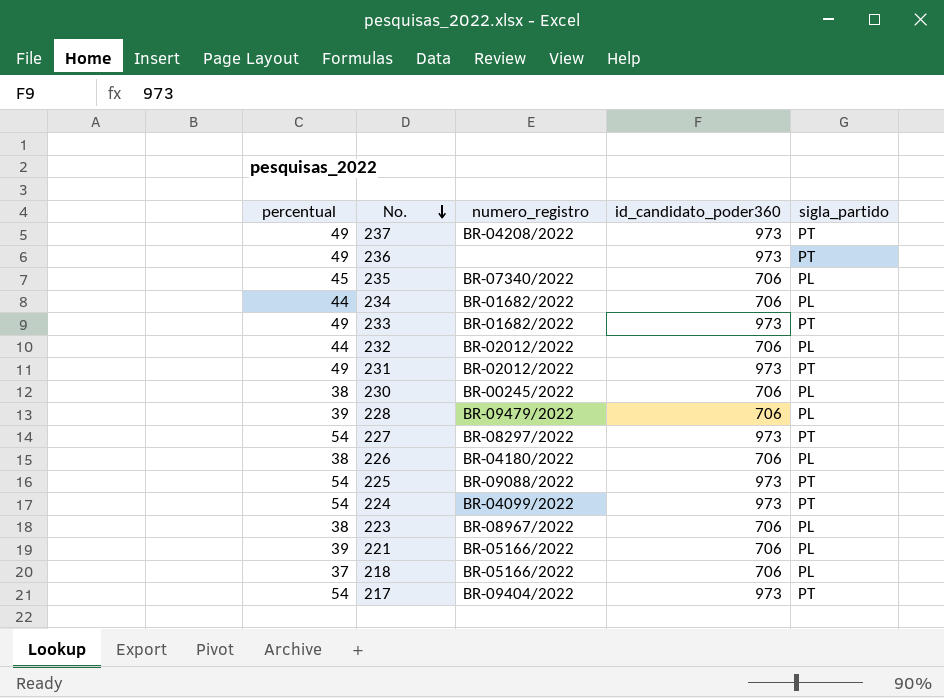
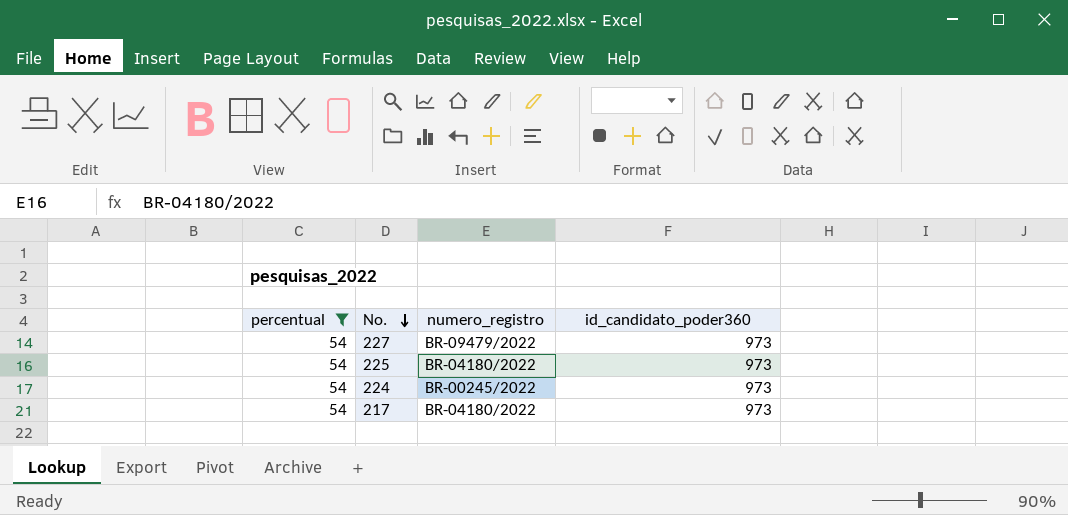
filter: none -> percentual = 54
column sigla_partido | position: 5 -> none
227 | numero_registro: BR-08297/2022 -> BR-09479/2022
225 | numero_registro: BR-09088/2022 -> BR-04180/2022
224 | numero_registro: BR-04099/2022 -> BR-00245/2022
217 | numero_registro: BR-09404/2022 -> BR-04180/2022

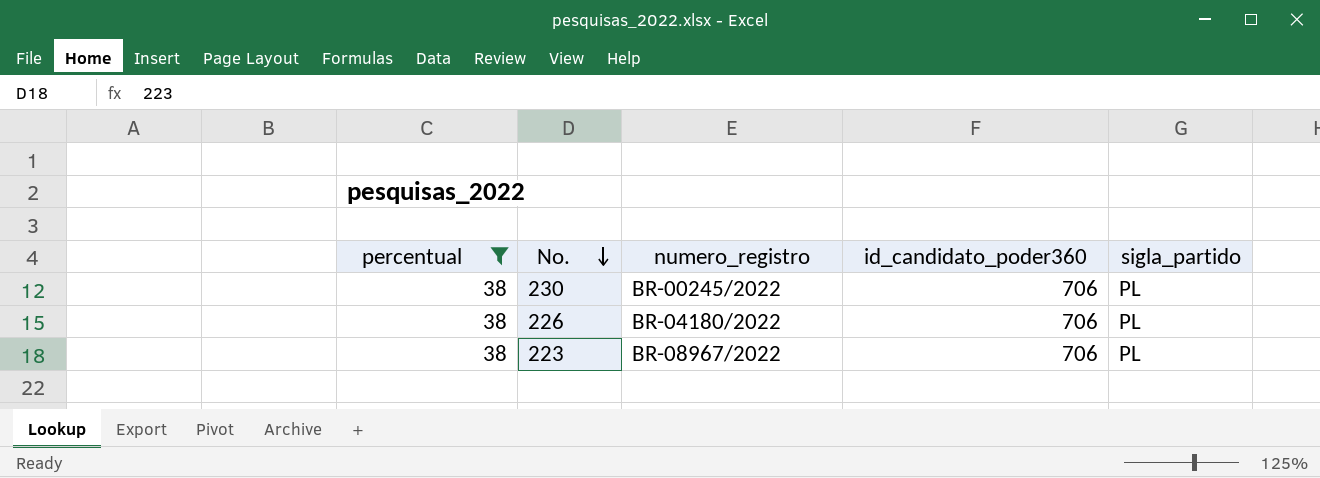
filter: percentual = 54 -> percentual = 38
column sigla_partido | position: none -> 5

